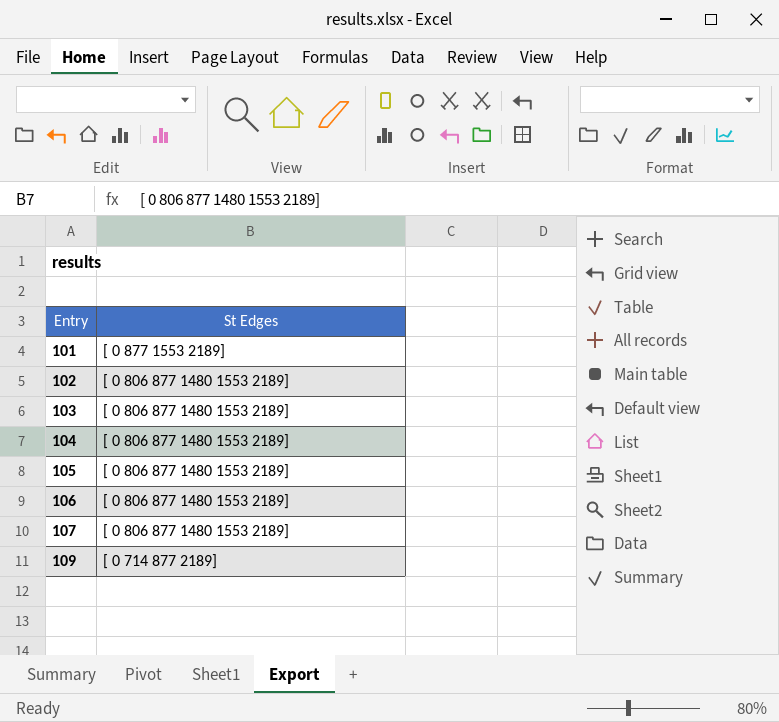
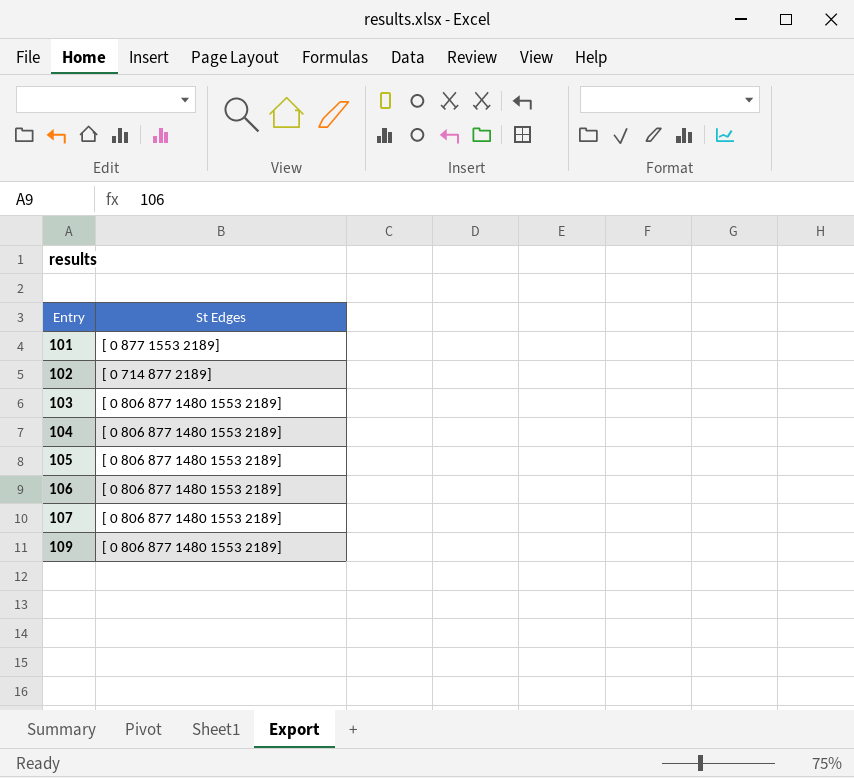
102 | St Edges: [ 0 806 877 1480 1553 2189] -> [ 0 714 877 2189]
109 | St Edges: [ 0 714 877 2189] -> [ 0 806 877 1480 1553 2189]

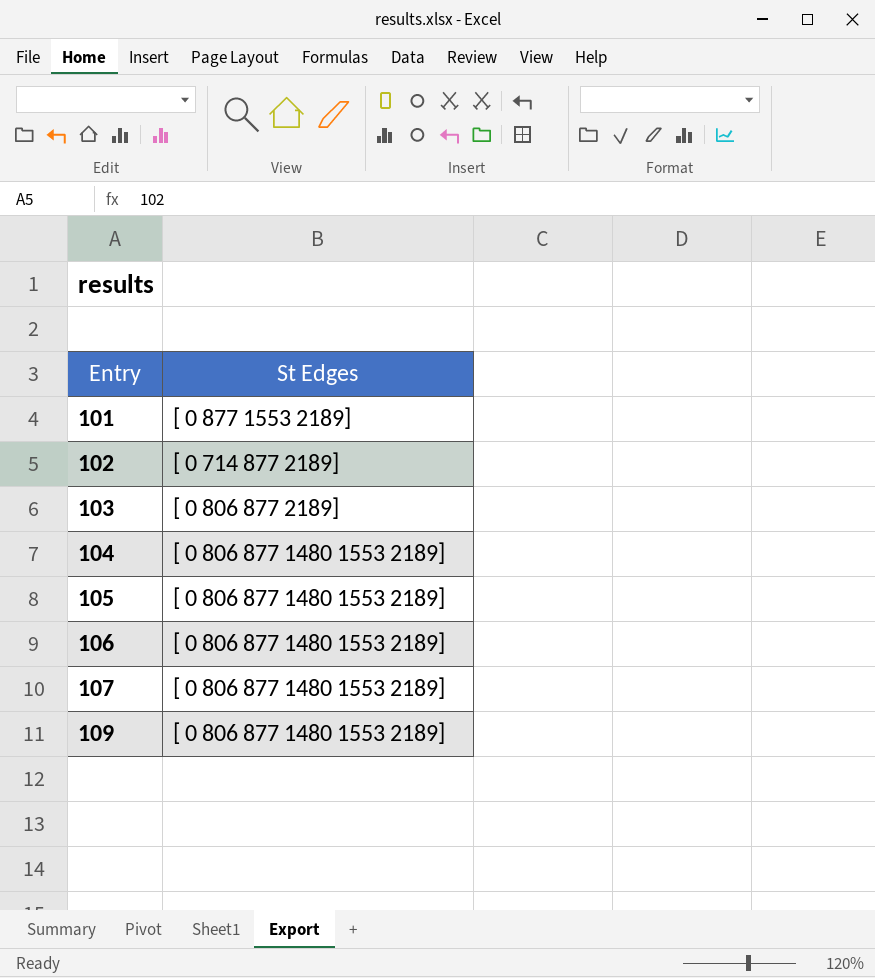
103 | St Edges: [ 0 806 877 1480 1553 2189] -> [ 0 806 877 2189]

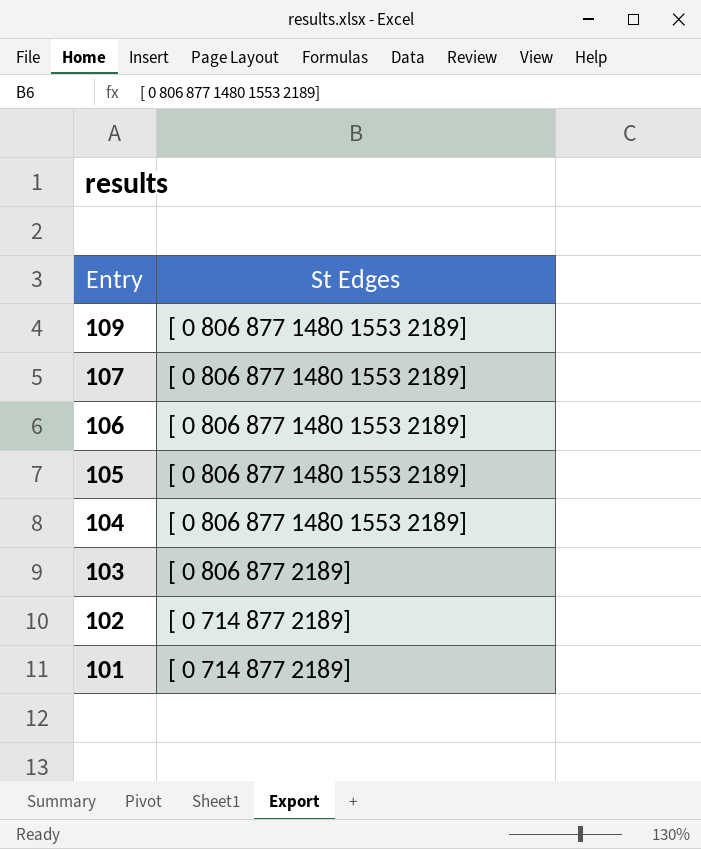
row order: Entry ascending -> Entry descending
101 | St Edges: [ 0 877 1553 2189] -> [ 0 714 877 2189]

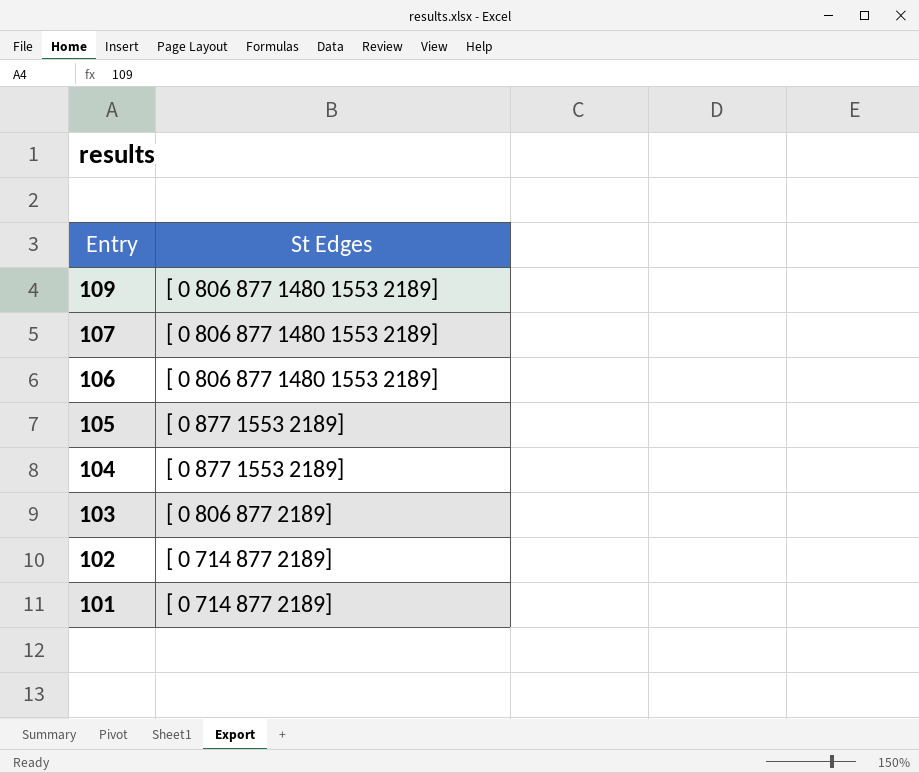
105 | St Edges: [ 0 806 877 1480 1553 2189] -> [ 0 877 1553 2189]
104 | St Edges: [ 0 806 877 1480 1553 2189] -> [ 0 877 1553 2189]

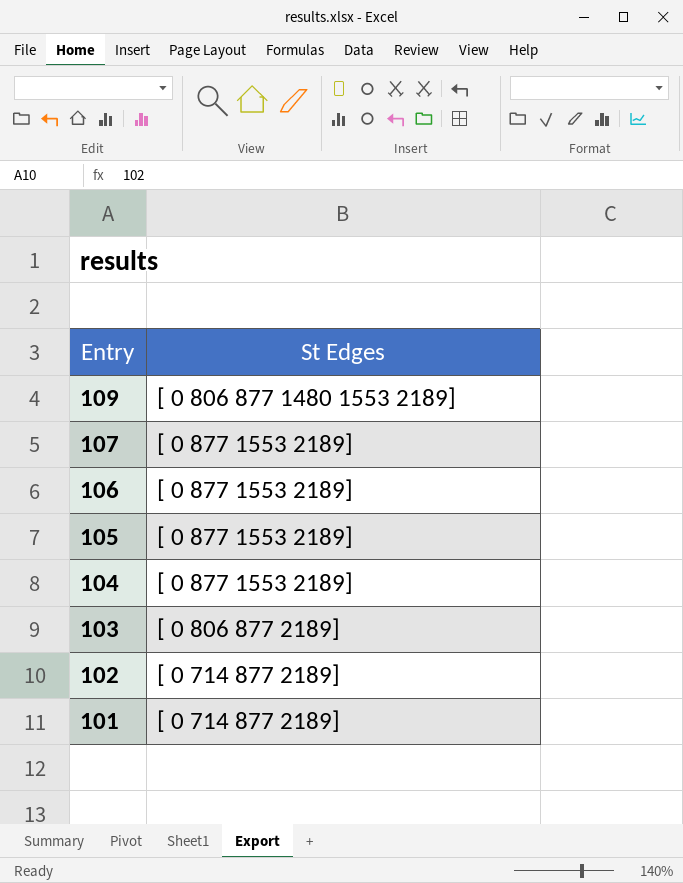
107 | St Edges: [ 0 806 877 1480 1553 2189] -> [ 0 877 1553 2189]
106 | St Edges: [ 0 806 877 1480 1553 2189] -> [ 0 877 1553 2189]

